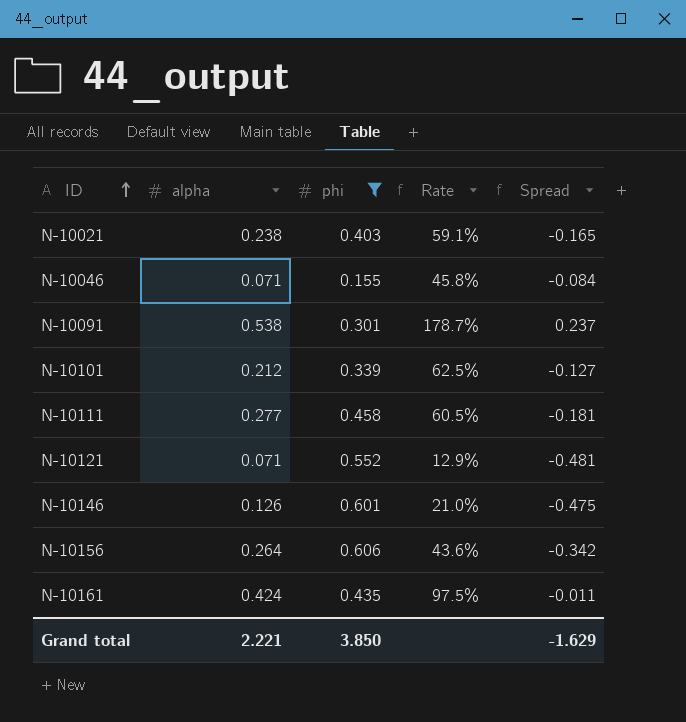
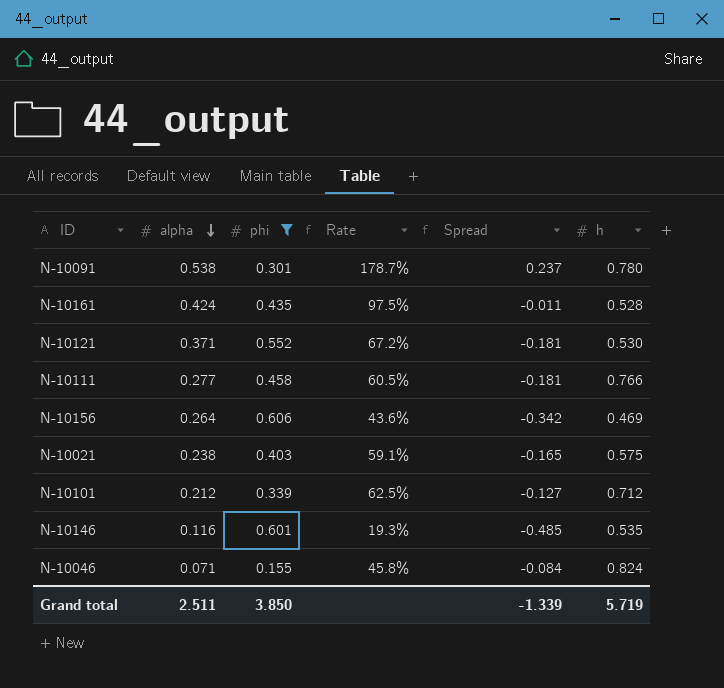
row order: ID ascending -> alpha descending
column h | position: none -> 6
N-10121 | alpha: 0.071 -> 0.371
N-10121 | Rate: 12.9% -> 67.2%
N-10121 | Spread: -0.481 -> -0.181
N-10146 | alpha: 0.126 -> 0.116
N-10146 | Rate: 21.0% -> 19.3%
N-10146 | Spread: -0.475 -> -0.485
Grand total | alpha: 2.221 -> 2.511
Grand total | Spread: -1.629 -> -1.339

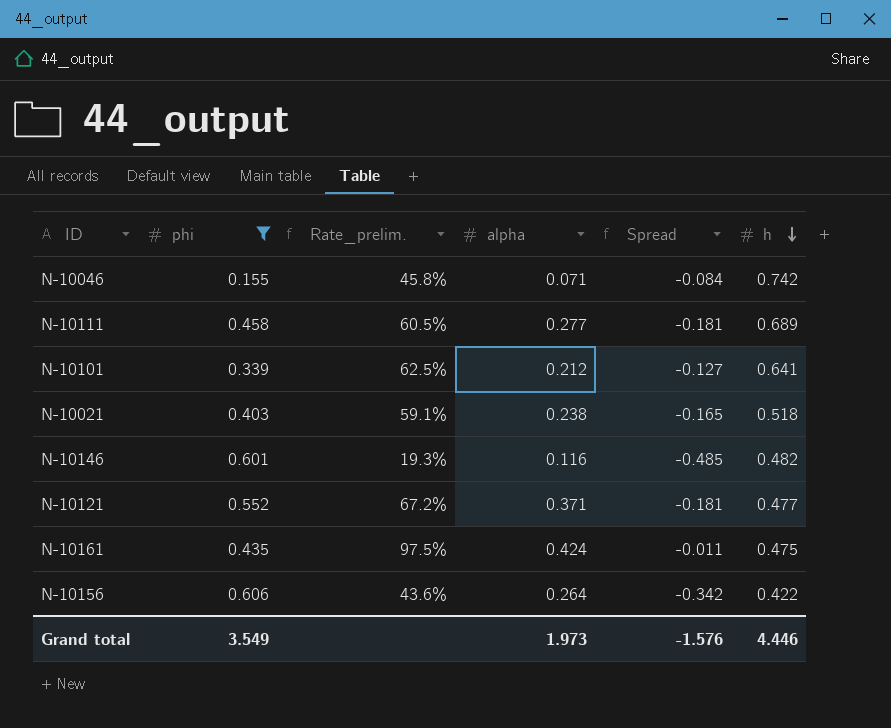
row order: alpha descending -> h descending
column name: Rate -> Rate_prelim.
column alpha | position: 2 -> 4
row N-10091: 0.538 | 0.301 | 178.7% | 0.237 | 0.780 -> none
N-10046 | h: 0.824 -> 0.742
N-10111 | h: 0.766 -> 0.689
N-10101 | h: 0.712 -> 0.641
N-10021 | h: 0.575 -> 0.518
N-10146 | h: 0.535 -> 0.482
N-10121 | h: 0.530 -> 0.477
N-10161 | h: 0.528 -> 0.475
N-10156 | h: 0.469 -> 0.422
Grand total | phi: 3.850 -> 3.549
Grand total | alpha: 2.511 -> 1.973
Grand total | Spread: -1.339 -> -1.576
Grand total | h: 5.719 -> 4.446

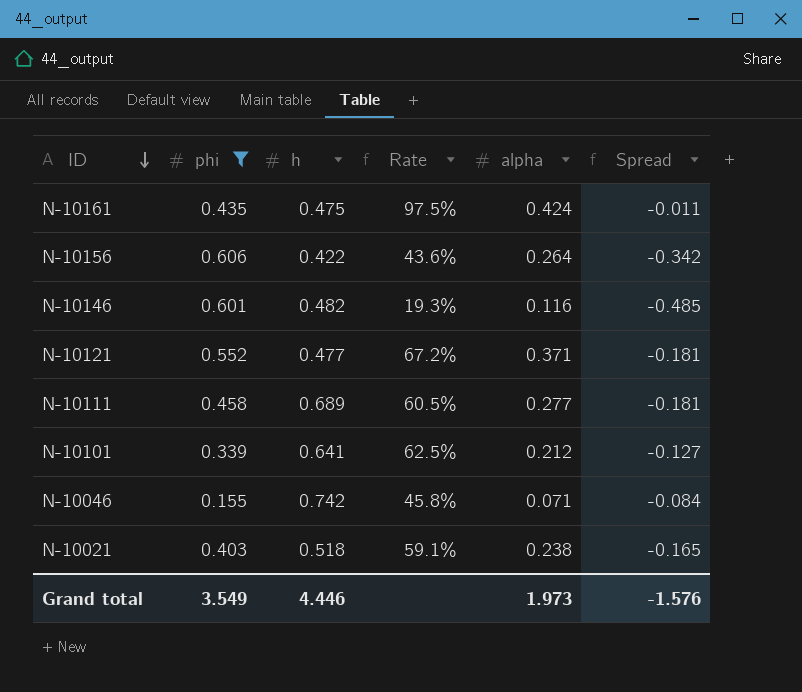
row order: h descending -> ID descending
column h | position: 6 -> 3
column name: Rate_prelim. -> Rate

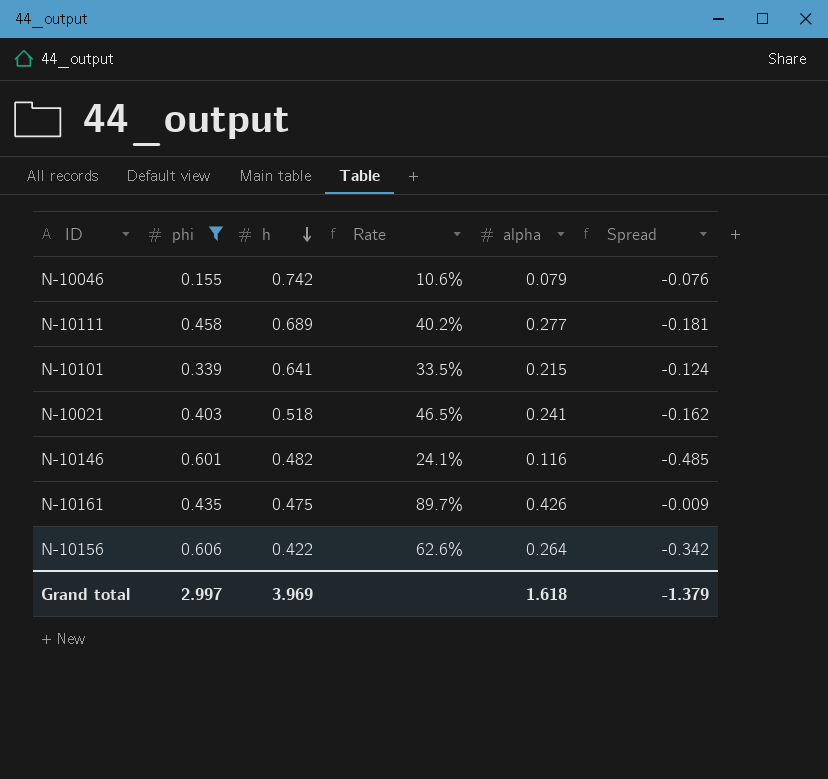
row order: ID descending -> h descending
column Rate | formula: [alpha] / [phi] -> [alpha] / [h]
row N-10121: 0.552 | 0.477 | 67.2% | 0.371 | -0.181 -> none
N-10046 | alpha: 0.071 -> 0.079
N-10046 | Spread: -0.084 -> -0.076
N-10101 | alpha: 0.212 -> 0.215
N-10101 | Spread: -0.127 -> -0.124
N-10021 | alpha: 0.238 -> 0.241
N-10021 | Spread: -0.165 -> -0.162
N-10161 | alpha: 0.424 -> 0.426
N-10161 | Spread: -0.011 -> -0.009
Grand total | phi: 3.549 -> 2.997
Grand total | h: 4.446 -> 3.969
Grand total | alpha: 1.973 -> 1.618
Grand total | Spread: -1.576 -> -1.379

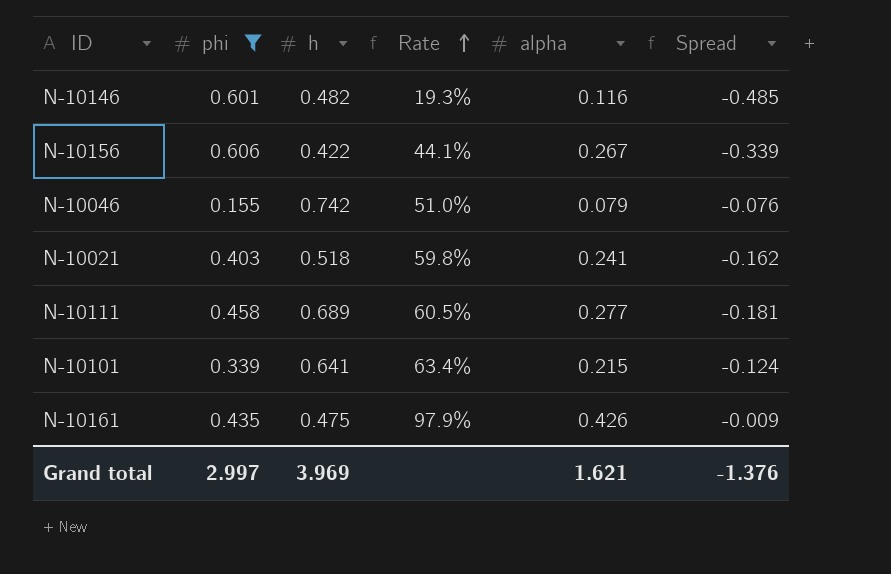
row order: h descending -> Rate ascending
column Rate | formula: [alpha] / [h] -> [alpha] / [phi]
N-10156 | alpha: 0.264 -> 0.267
N-10156 | Spread: -0.342 -> -0.339
Grand total | alpha: 1.618 -> 1.621
Grand total | Spread: -1.379 -> -1.376

